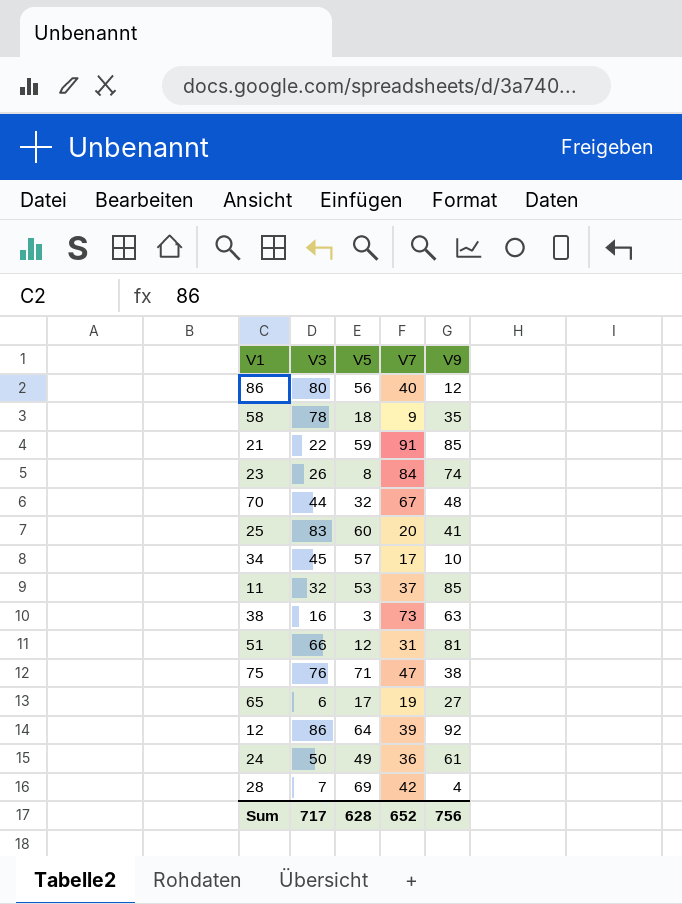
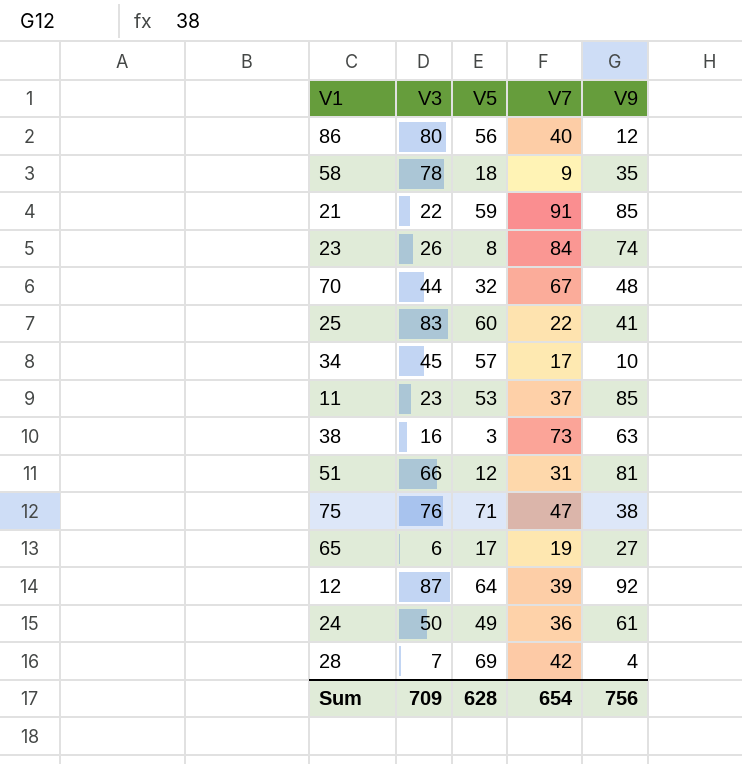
25 | V7: 20 -> 22
11 | V3: 32 -> 23
12 | V3: 86 -> 87
Sum | V3: 717 -> 709
Sum | V7: 652 -> 654

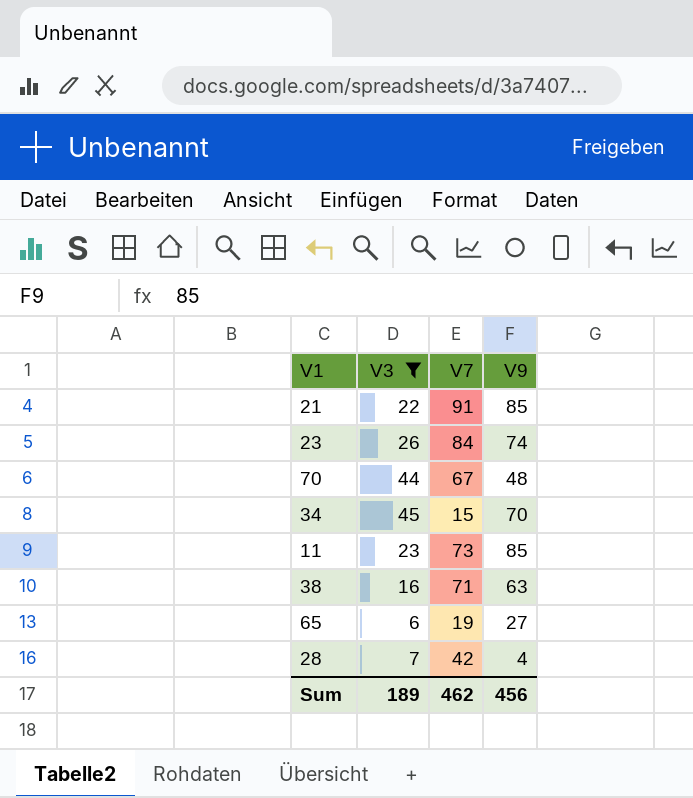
filter: none -> V3 <= 45
column V5 | position: 3 -> none
34 | V7: 17 -> 15
34 | V9: 10 -> 70
11 | V7: 37 -> 73
38 | V7: 73 -> 71
Sum | V3: 709 -> 189
Sum | V7: 654 -> 462
Sum | V9: 756 -> 456

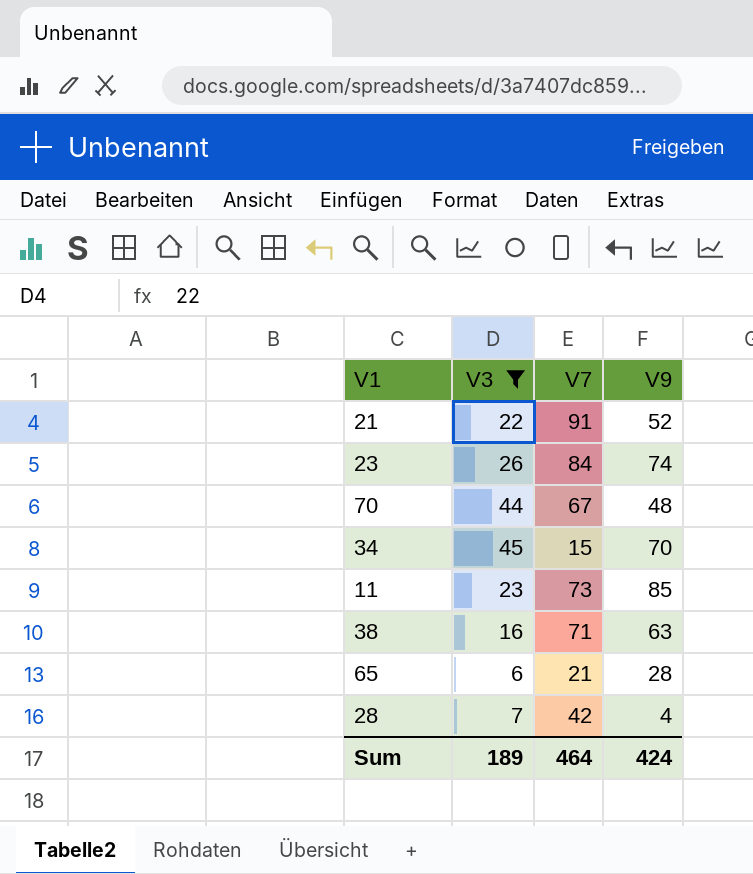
21 | V9: 85 -> 52
65 | V7: 19 -> 21
65 | V9: 27 -> 28
Sum | V7: 462 -> 464
Sum | V9: 456 -> 424

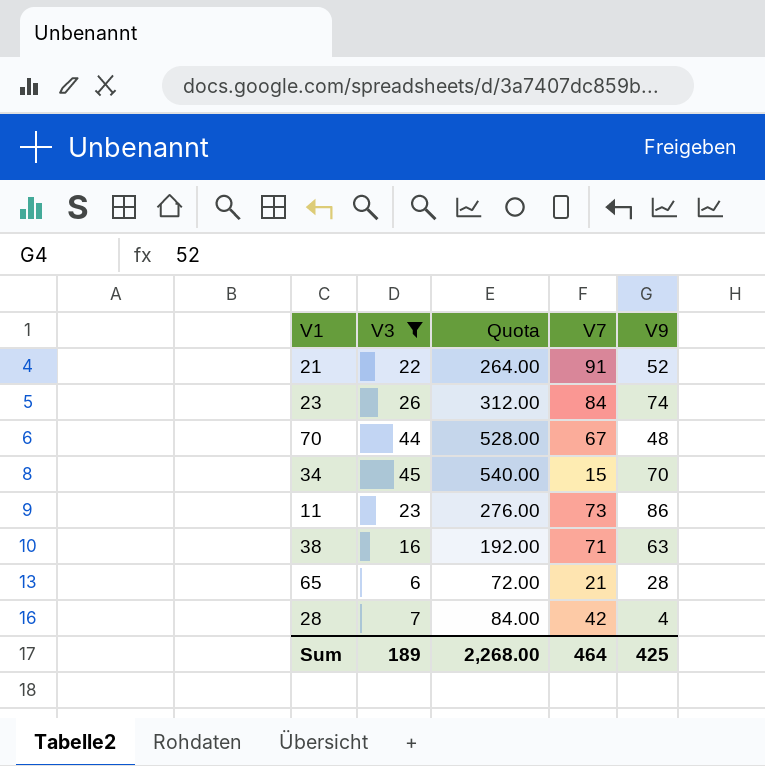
column Quota | formula: none -> [V3] * 12
11 | V9: 85 -> 86
Sum | V9: 424 -> 425

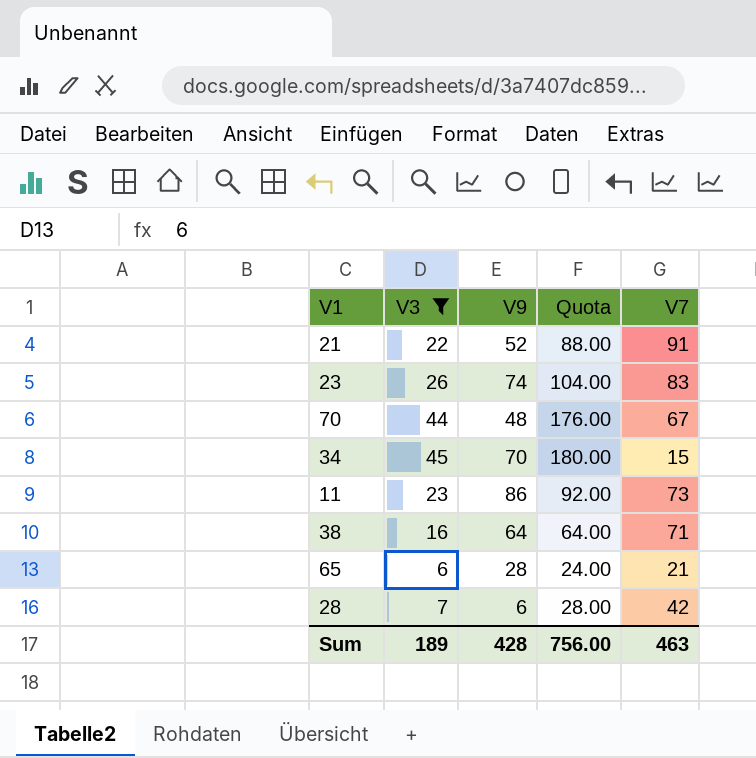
column V9 | position: 5 -> 3
column Quota | formula: [V3] * 12 -> [V3] * 4
23 | V7: 84 -> 83
38 | V9: 63 -> 64
28 | V9: 4 -> 6
Sum | V9: 425 -> 428
Sum | Quota: 2,268.00 -> 756.00
Sum | V7: 464 -> 463

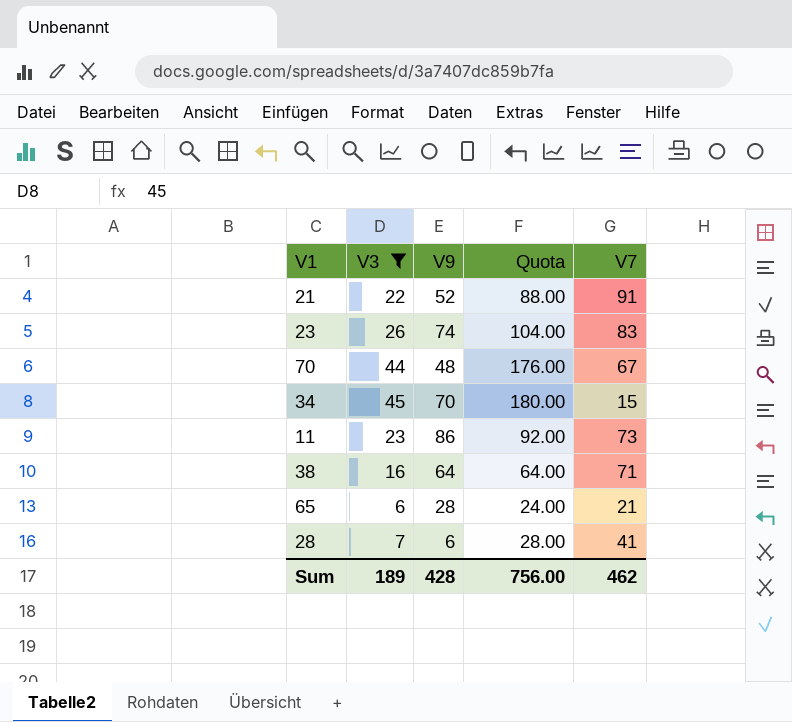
28 | V7: 42 -> 41
Sum | V7: 463 -> 462

